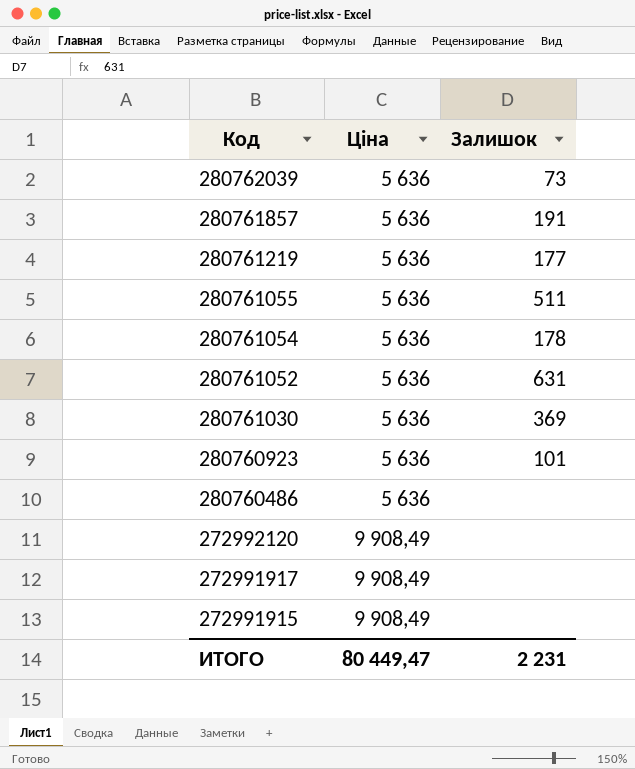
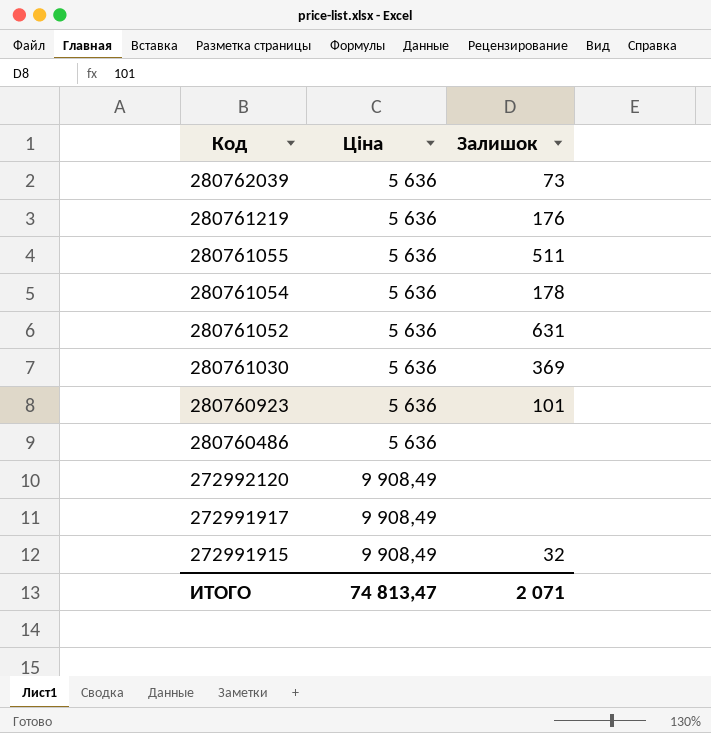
row 280761857: 5 636 | 191 -> none
280761219 | Залишок: 177 -> 176
272991915 | Залишок: none -> 32
ИТОГО | Ціна: 80 449,47 -> 74 813,47
ИТОГО | Залишок: 2 231 -> 2 071

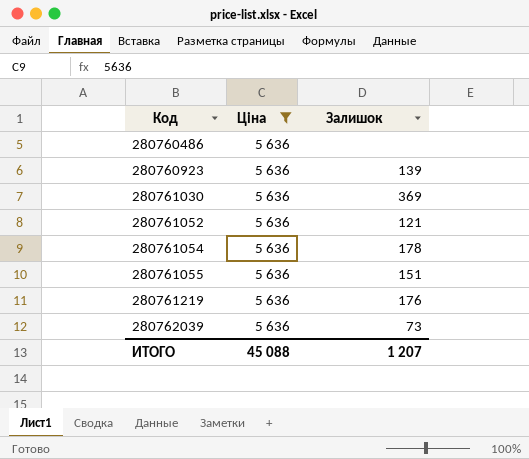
filter: none -> Ціна = 5 636
row order: Код descending -> Код ascending
280760923 | Залишок: 101 -> 139
280761052 | Залишок: 631 -> 121
280761055 | Залишок: 511 -> 151
ИТОГО | Ціна: 74 813,47 -> 45 088
ИТОГО | Залишок: 2 071 -> 1 207

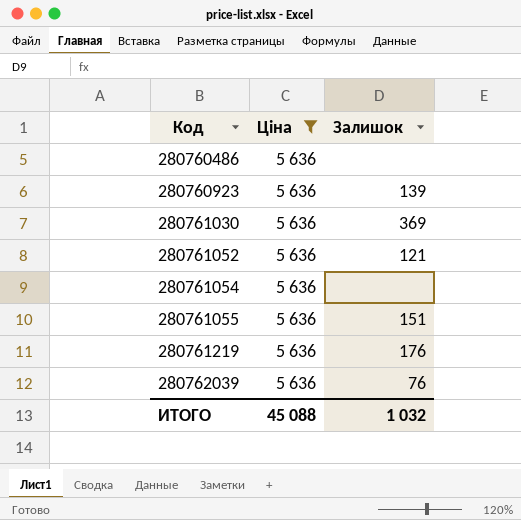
280761054 | Залишок: 178 -> none
280762039 | Залишок: 73 -> 76
ИТОГО | Залишок: 1 207 -> 1 032

